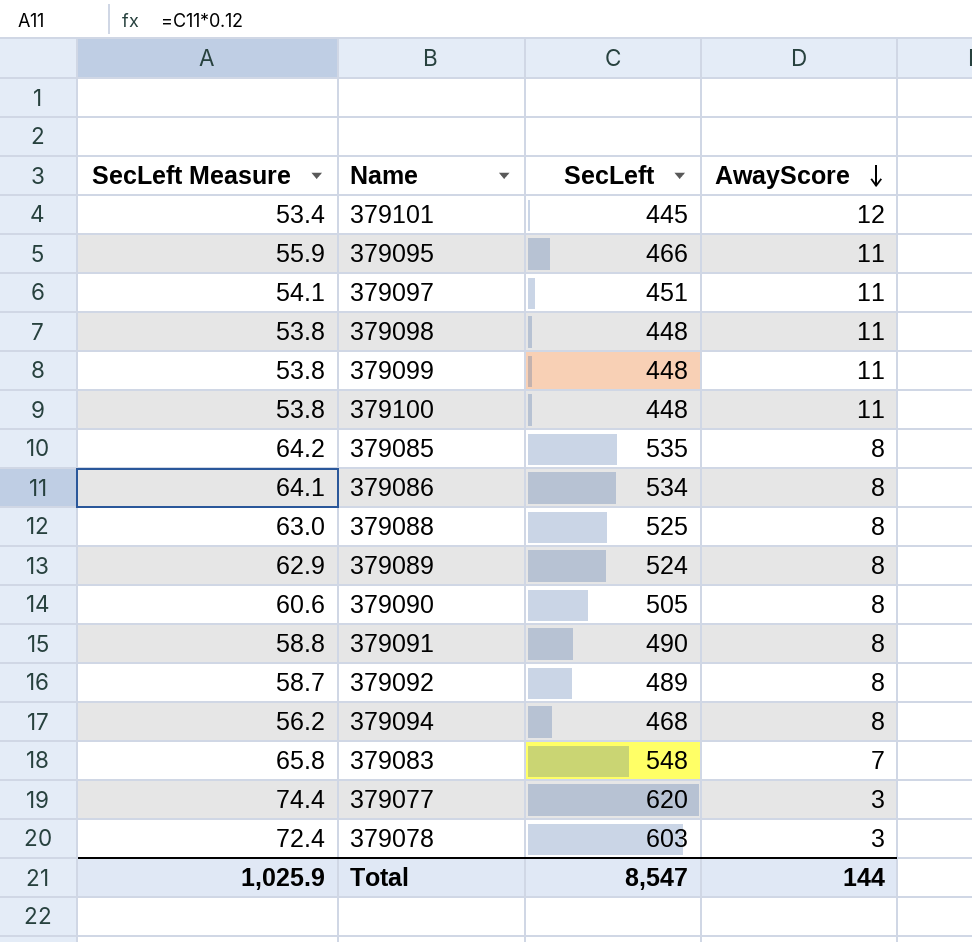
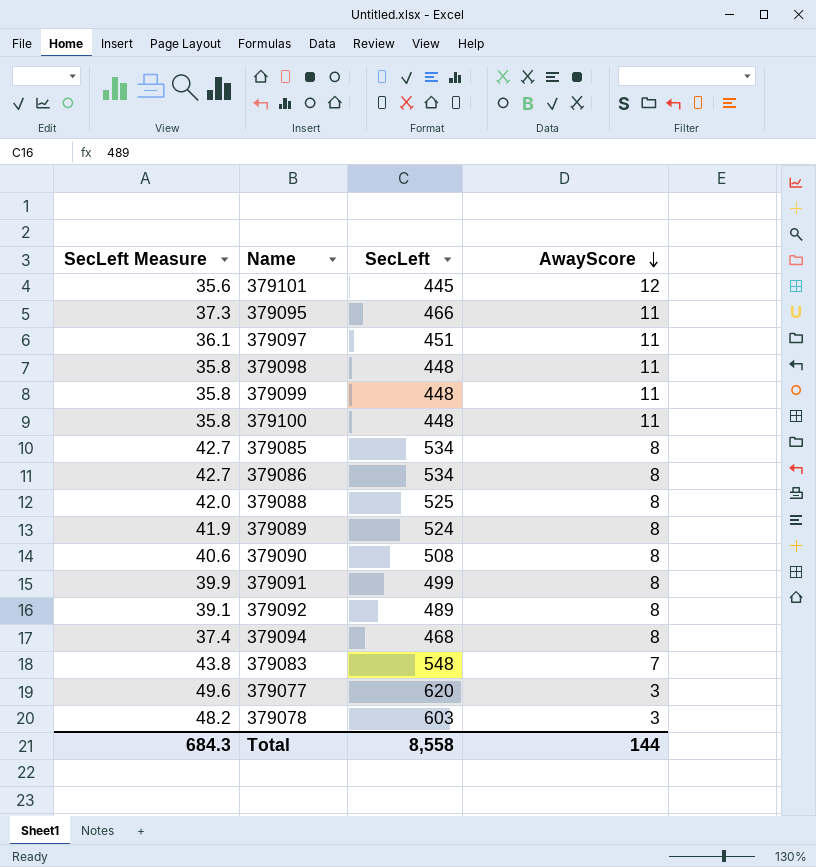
column SecLeft Measure | formula: [SecLeft] * 0.12 -> [SecLeft] * 0.08
379085 | SecLeft: 535 -> 534
379090 | SecLeft: 505 -> 508
379091 | SecLeft: 490 -> 499
Total | SecLeft Measure: 1,025.9 -> 684.3
Total | SecLeft: 8,547 -> 8,558

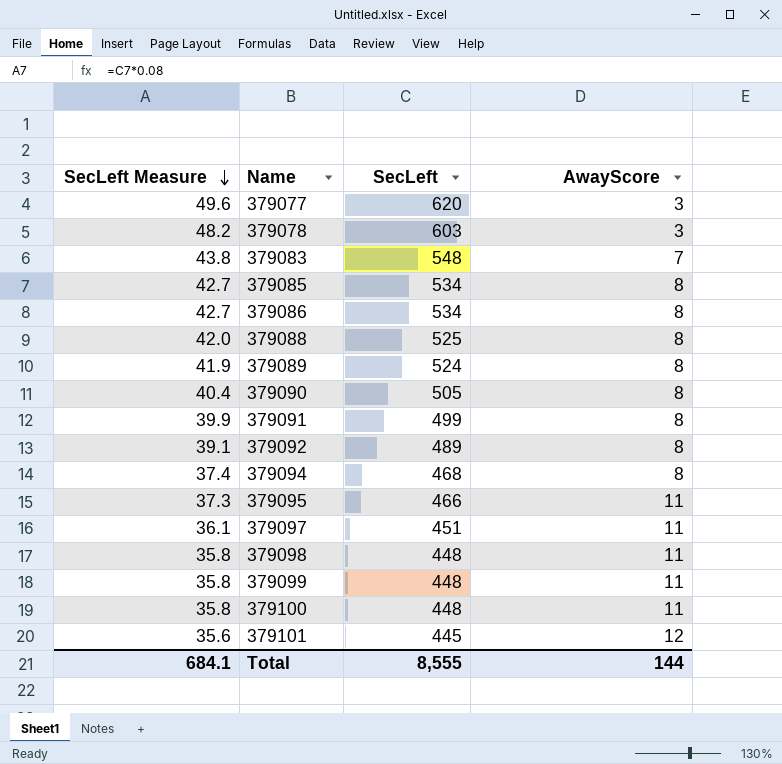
row order: AwayScore descending -> SecLeft Measure descending
379090 | SecLeft Measure: 40.6 -> 40.4
379090 | SecLeft: 508 -> 505
Total | SecLeft Measure: 684.3 -> 684.1
Total | SecLeft: 8,558 -> 8,555

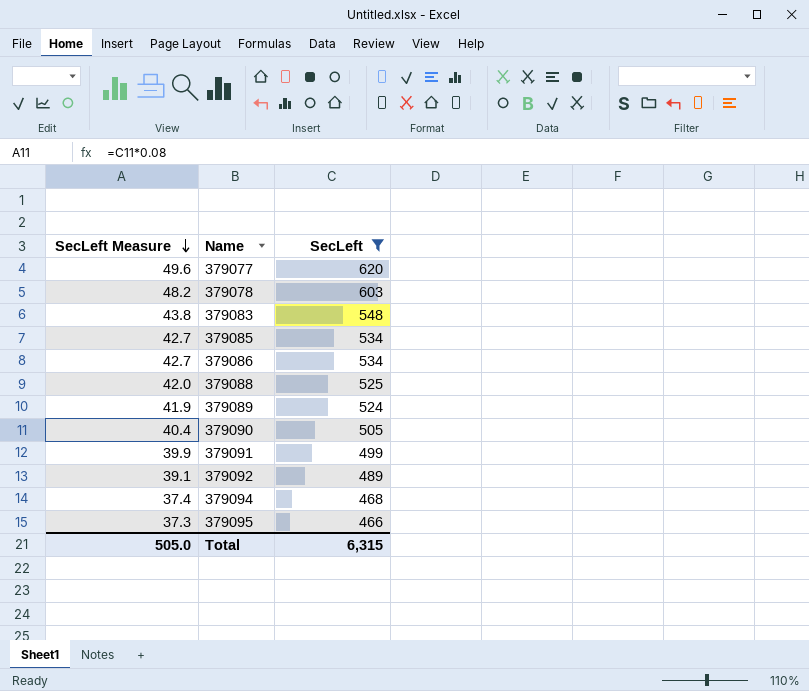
filter: none -> SecLeft >= 466
column AwayScore | position: 4 -> none
Total | SecLeft Measure: 684.1 -> 505.0
Total | SecLeft: 8,555 -> 6,315

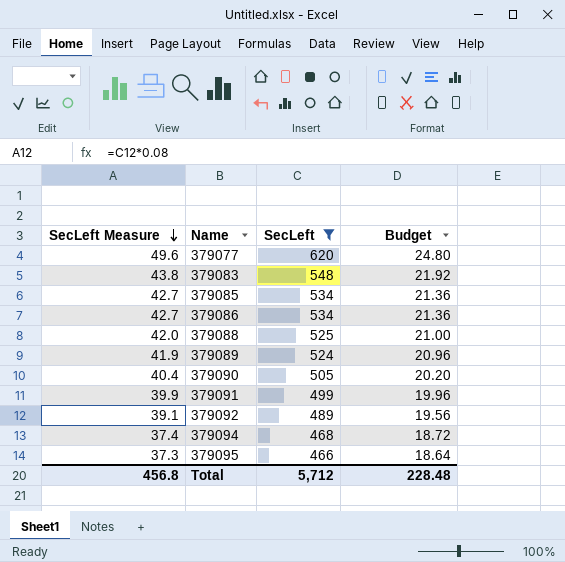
column Budget | formula: none -> [SecLeft] * 0.04
row 379078: 48.2 | 603 -> none
Total | SecLeft Measure: 505.0 -> 456.8
Total | SecLeft: 6,315 -> 5,712

